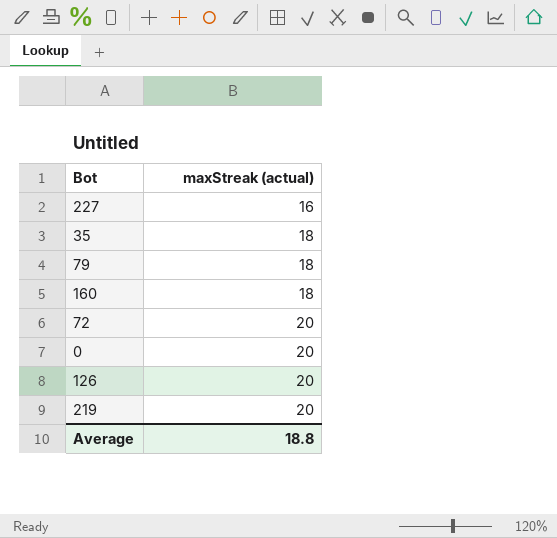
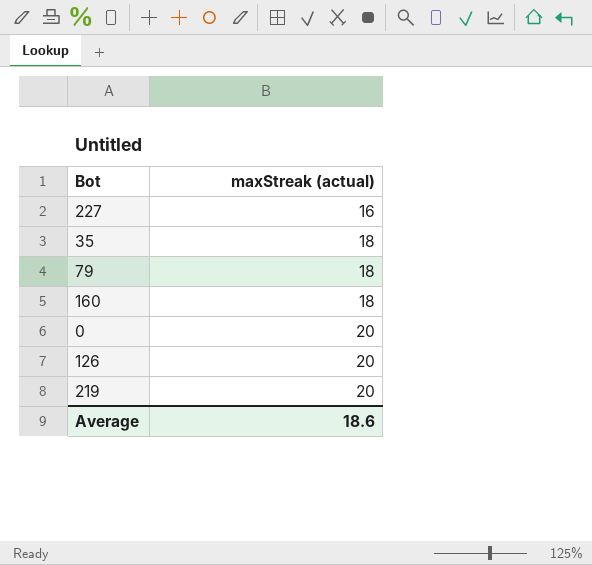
row 72: 20 -> none
Average | maxStreak (actual): 18.8 -> 18.6

